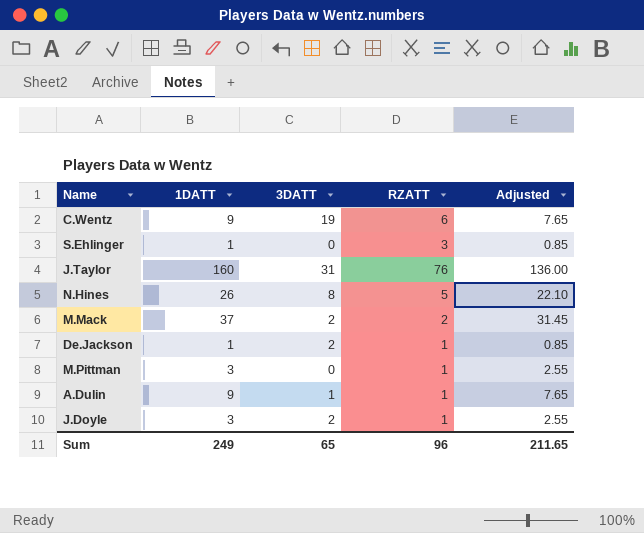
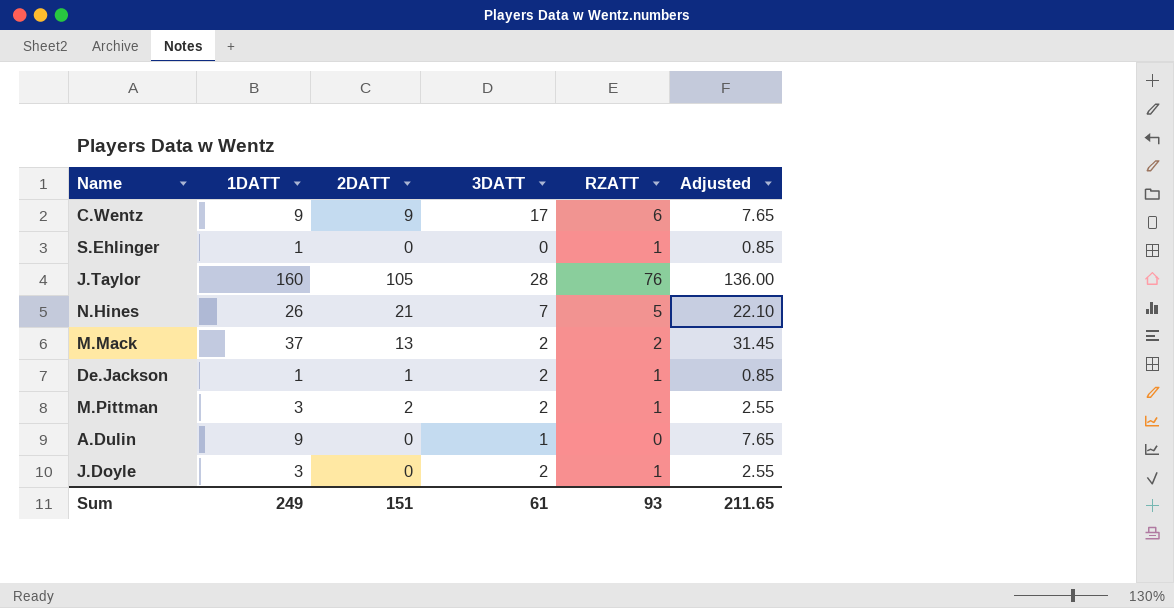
column 2DATT | position: none -> 3
C.Wentz | 3DATT: 19 -> 17
S.Ehlinger | RZATT: 3 -> 1
J.Taylor | 3DATT: 31 -> 28
N.Hines | 3DATT: 8 -> 7
M.Pittman | 3DATT: 0 -> 2
A.Dulin | RZATT: 1 -> 0
Sum | 3DATT: 65 -> 61
Sum | RZATT: 96 -> 93

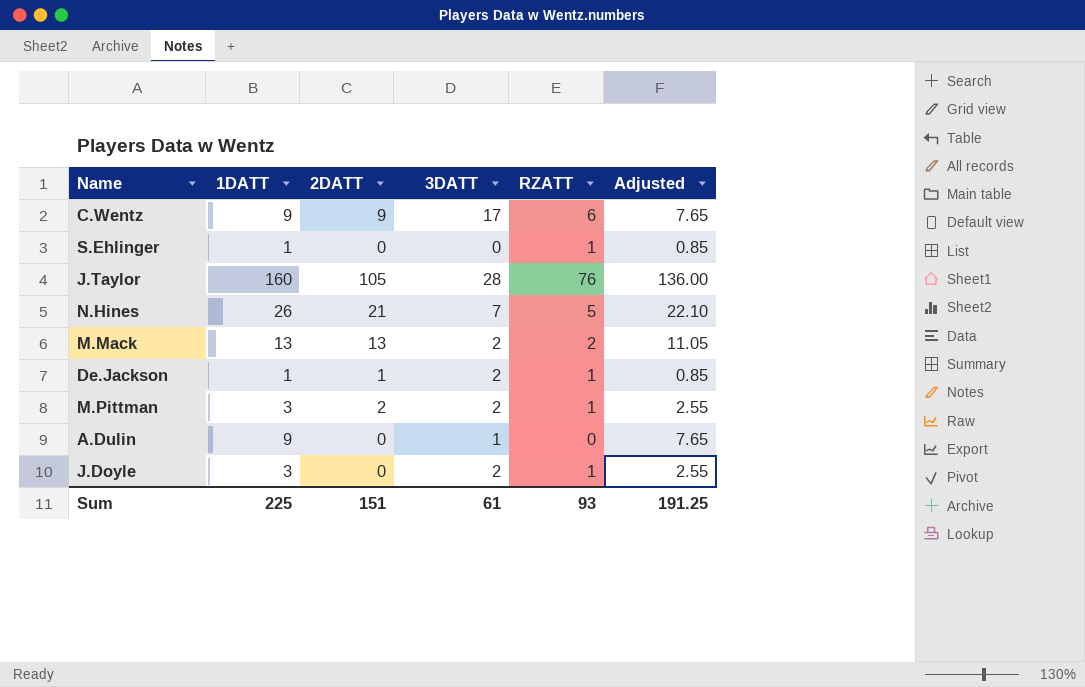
M.Mack | 1DATT: 37 -> 13
M.Mack | Adjusted: 31.45 -> 11.05
Sum | 1DATT: 249 -> 225
Sum | Adjusted: 211.65 -> 191.25

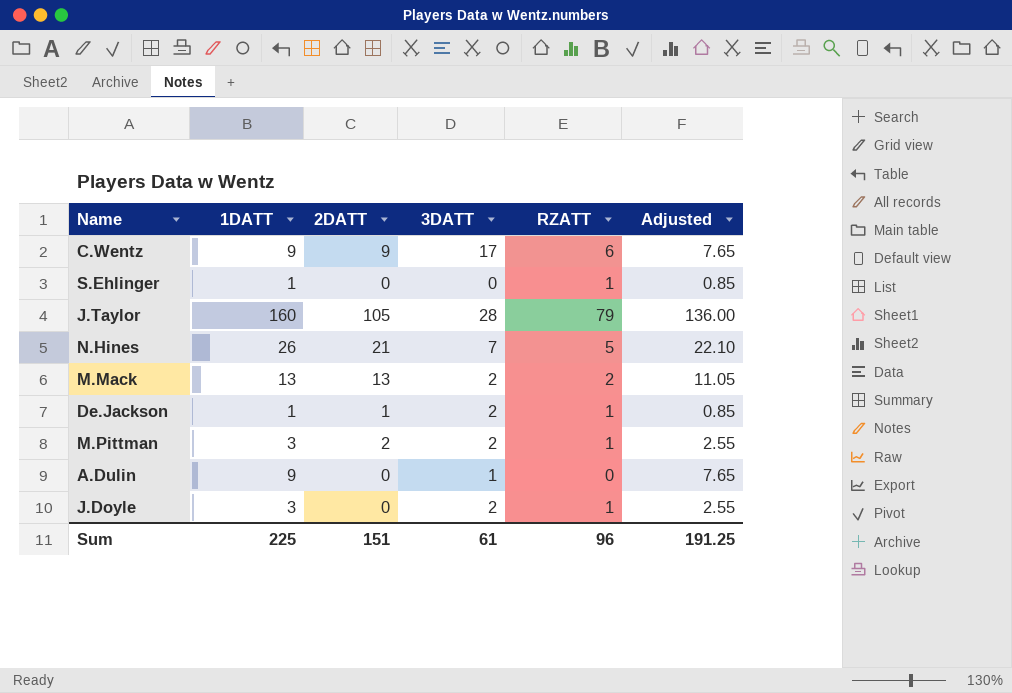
J.Taylor | RZATT: 76 -> 79
Sum | RZATT: 93 -> 96

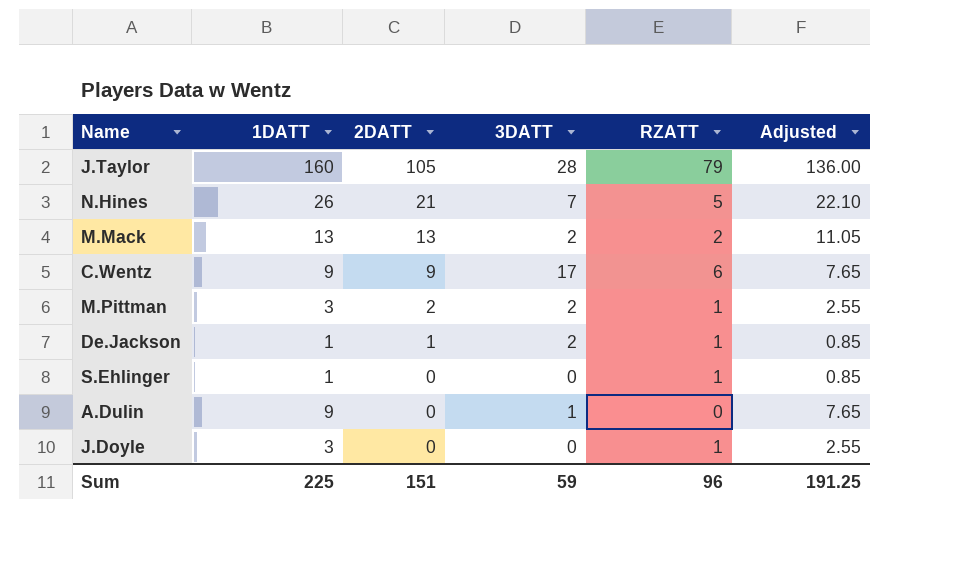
row order: none -> 2DATT descending
J.Doyle | 3DATT: 2 -> 0
Sum | 3DATT: 61 -> 59

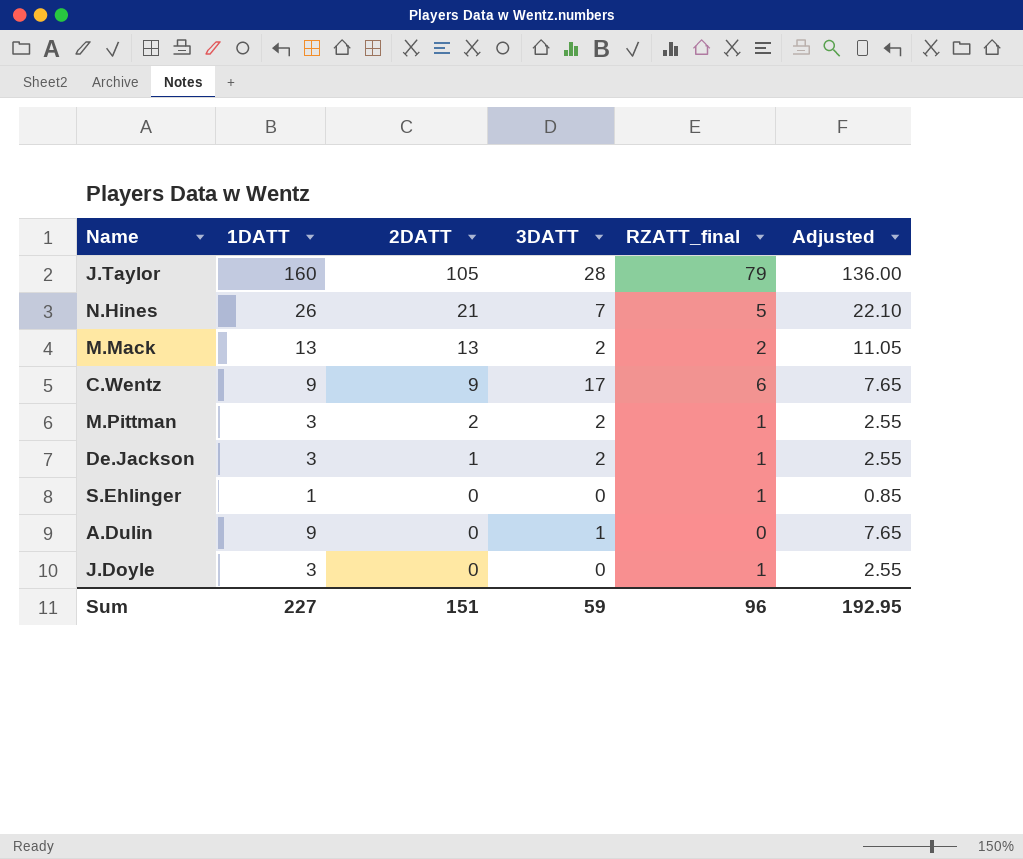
column name: RZATT -> RZATT_final
De.Jackson | 1DATT: 1 -> 3
De.Jackson | Adjusted: 0.85 -> 2.55
Sum | 1DATT: 225 -> 227
Sum | Adjusted: 191.25 -> 192.95

